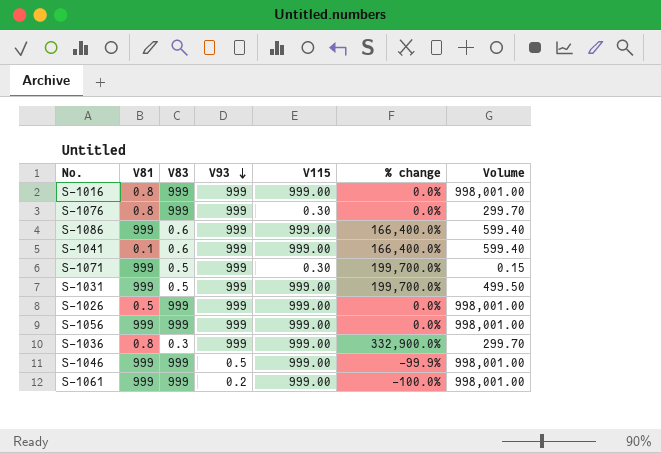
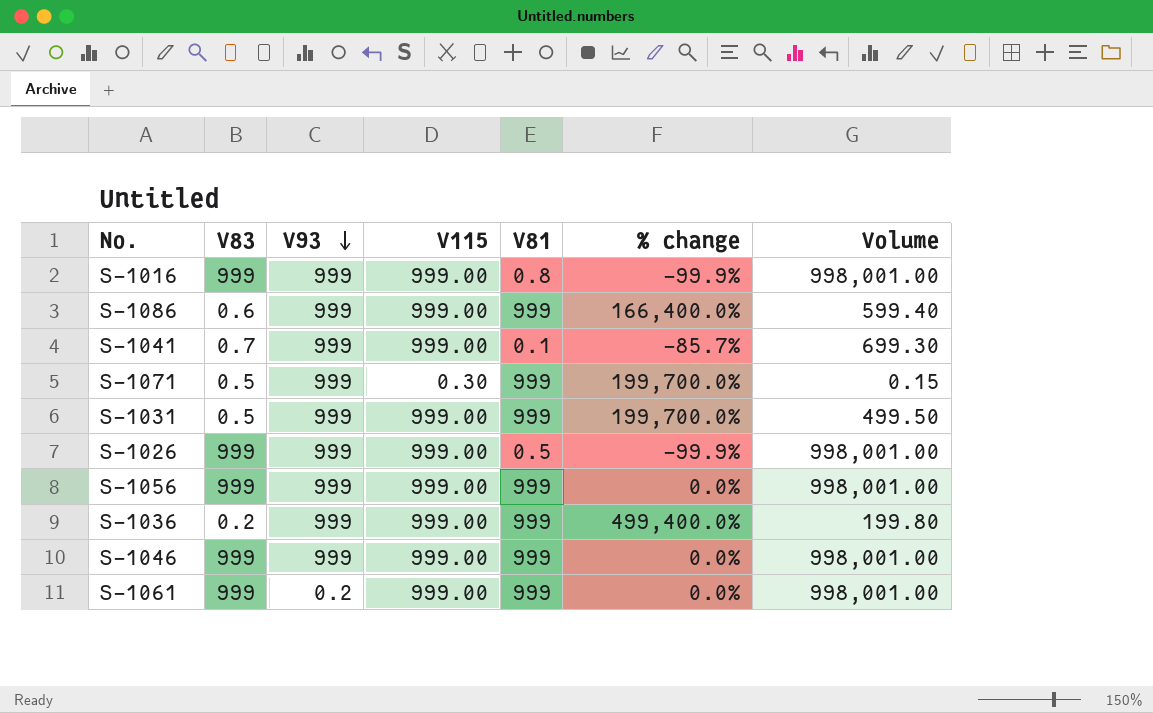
column V81 | position: 2 -> 5
column % change | formula: ([V93] - [V83]) / [V83] -> ([V81] - [V83]) / [V83]
row S-1076: 0.8 | 999 | 999 | 0.30 | 0.0% | 299.70 -> none
S-1041 | V83: 0.6 -> 0.7
S-1041 | Volume: 599.40 -> 699.30
S-1036 | V83: 0.3 -> 0.2
S-1036 | V81: 0.8 -> 999
S-1036 | Volume: 299.70 -> 199.80
S-1046 | V93: 0.5 -> 999

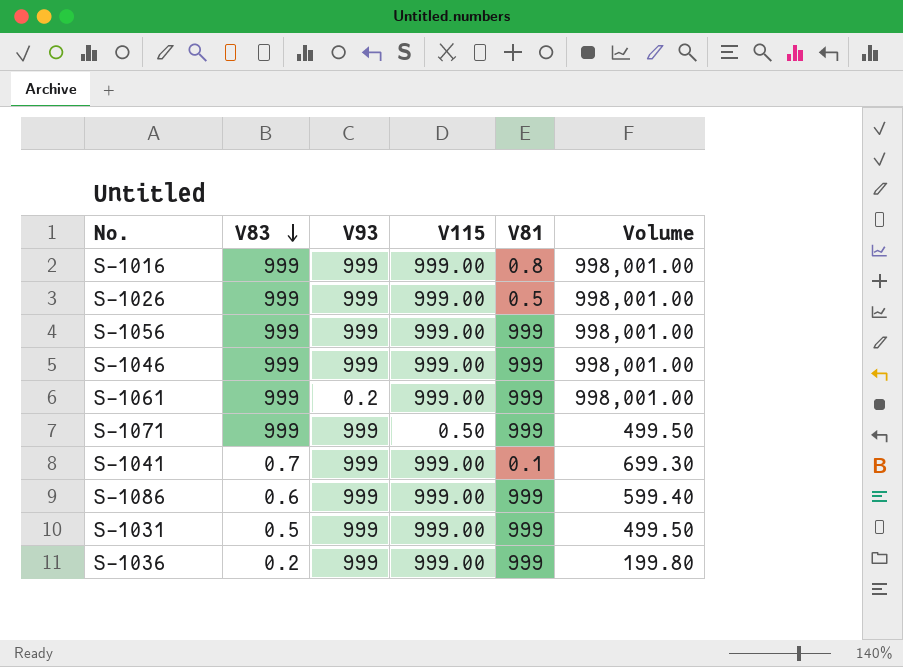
row order: V93 descending -> V83 descending
column % change | formula: ([V81] - [V83]) / [V83] -> none
S-1071 | V83: 0.5 -> 999
S-1071 | V115: 0.30 -> 0.50
S-1071 | Volume: 0.15 -> 499.50

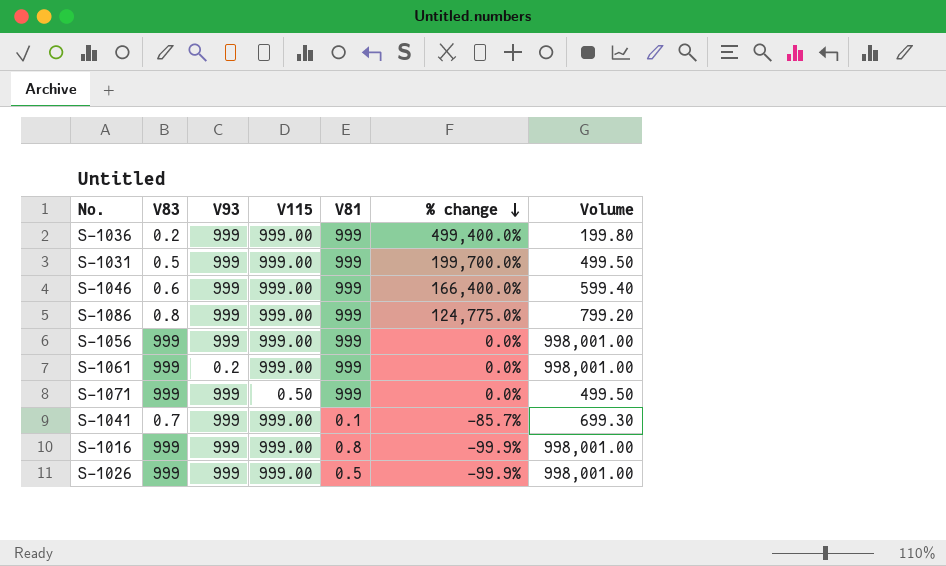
row order: V83 descending -> % change descending
column % change | formula: none -> ([V81] - [V83]) / [V83]
S-1046 | V83: 999 -> 0.6
S-1046 | Volume: 998,001.00 -> 599.40
S-1086 | V83: 0.6 -> 0.8
S-1086 | Volume: 599.40 -> 799.20

